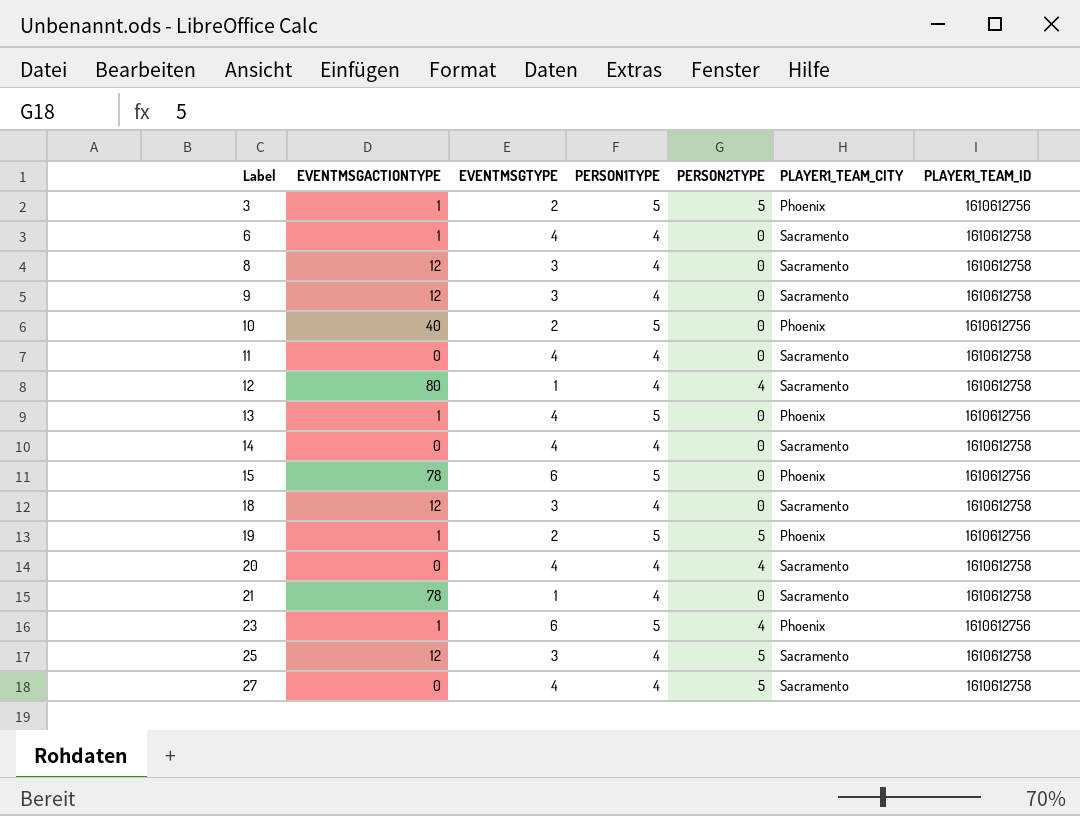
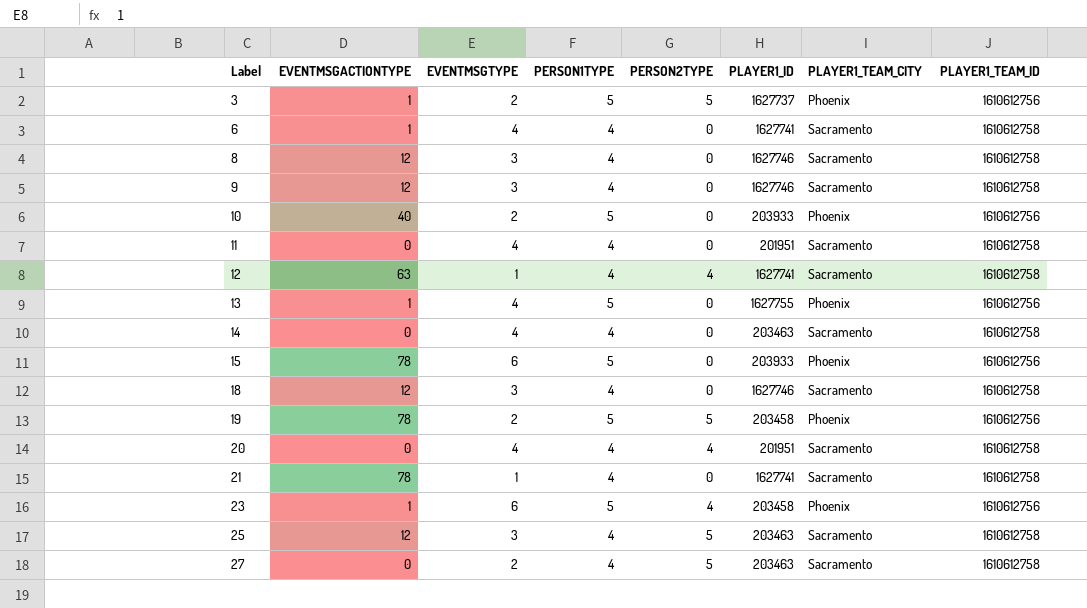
column PLAYER1_ID | position: none -> 6
12 | EVENTMSGACTIONTYPE: 80 -> 63
19 | EVENTMSGACTIONTYPE: 1 -> 78
27 | EVENTMSGTYPE: 4 -> 2

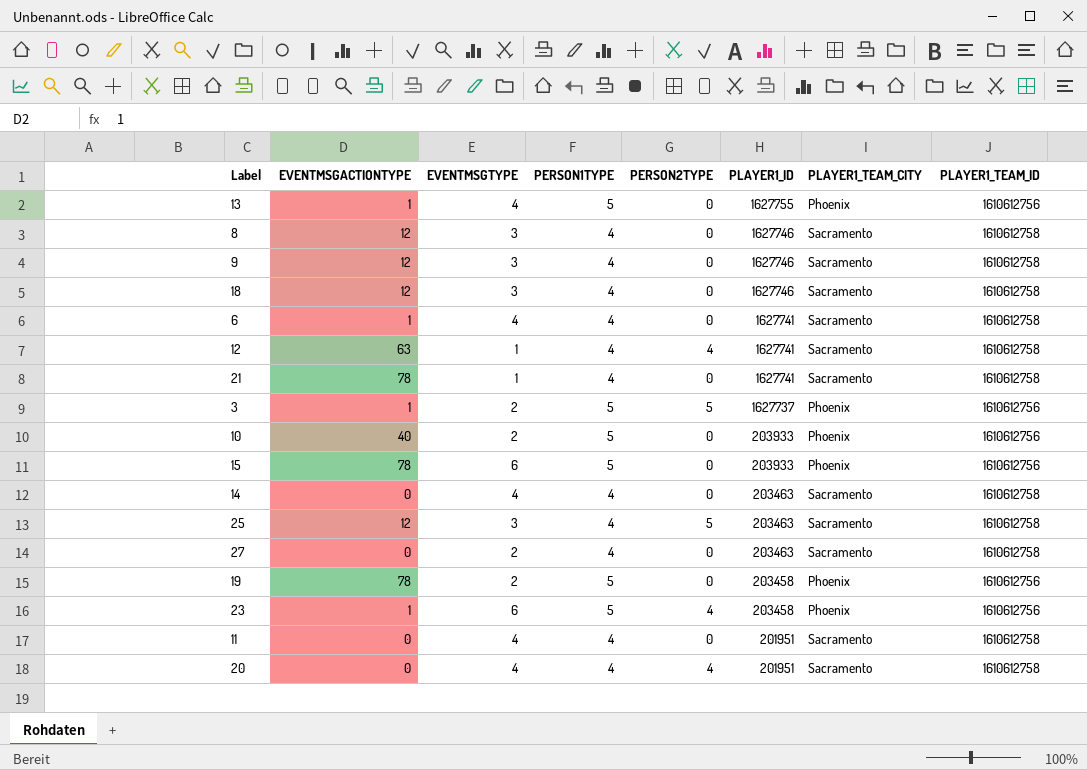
row order: Label ascending -> PLAYER1_ID descending
27 | PERSON2TYPE: 5 -> 0
19 | PERSON2TYPE: 5 -> 0

